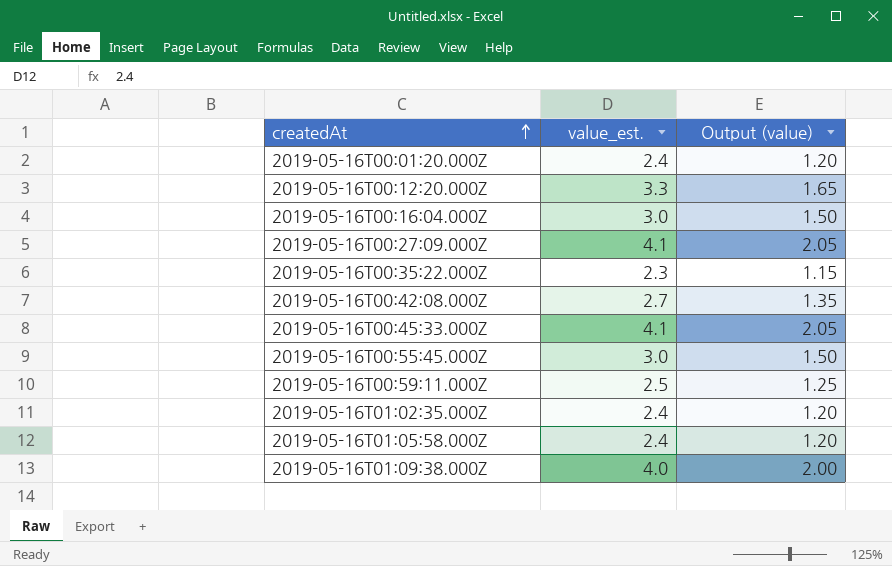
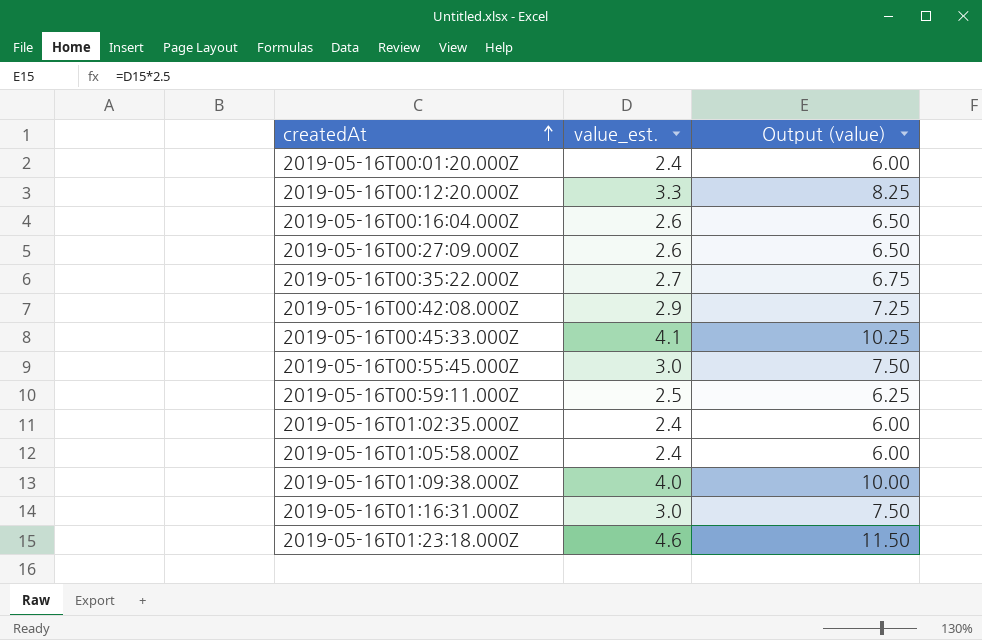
column Output (value) | formula: [value_est.] * 0.5 -> [value_est.] * 2.5
2019-05-16T00:16:04.000Z | value_est.: 3.0 -> 2.6
2019-05-16T00:27:09.000Z | value_est.: 4.1 -> 2.6
2019-05-16T00:35:22.000Z | value_est.: 2.3 -> 2.7
2019-05-16T00:42:08.000Z | value_est.: 2.7 -> 2.9
row 2019-05-16T01:16:31.000Z: none -> 3.0 | 7.50
row 2019-05-16T01:23:18.000Z: none -> 4.6 | 11.50

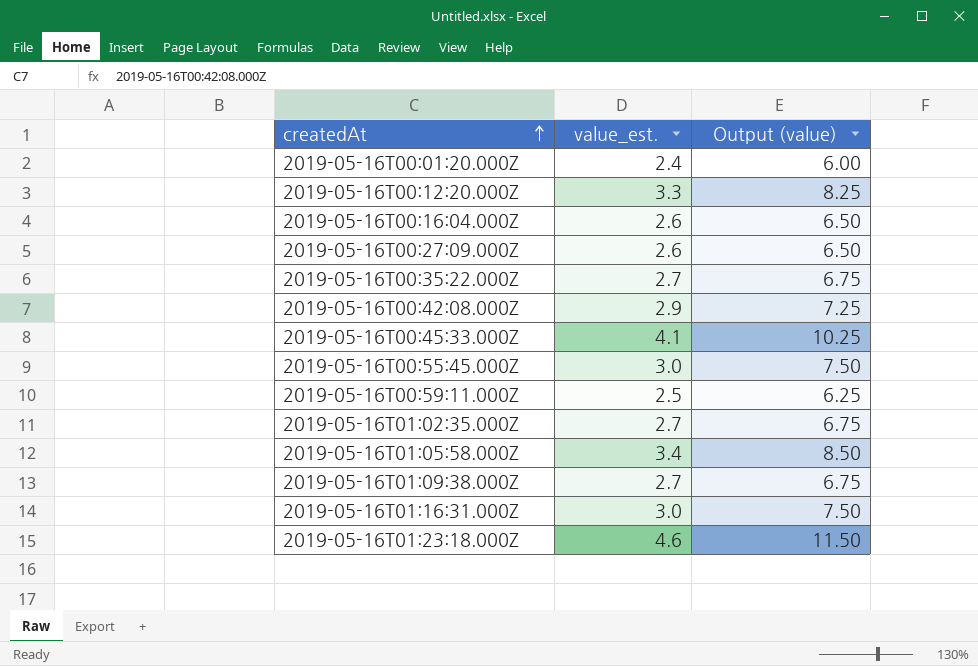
2019-05-16T01:02:35.000Z | value_est.: 2.4 -> 2.7
2019-05-16T01:02:35.000Z | Output (value): 6.00 -> 6.75
2019-05-16T01:05:58.000Z | value_est.: 2.4 -> 3.4
2019-05-16T01:05:58.000Z | Output (value): 6.00 -> 8.50
2019-05-16T01:09:38.000Z | value_est.: 4.0 -> 2.7
2019-05-16T01:09:38.000Z | Output (value): 10.00 -> 6.75

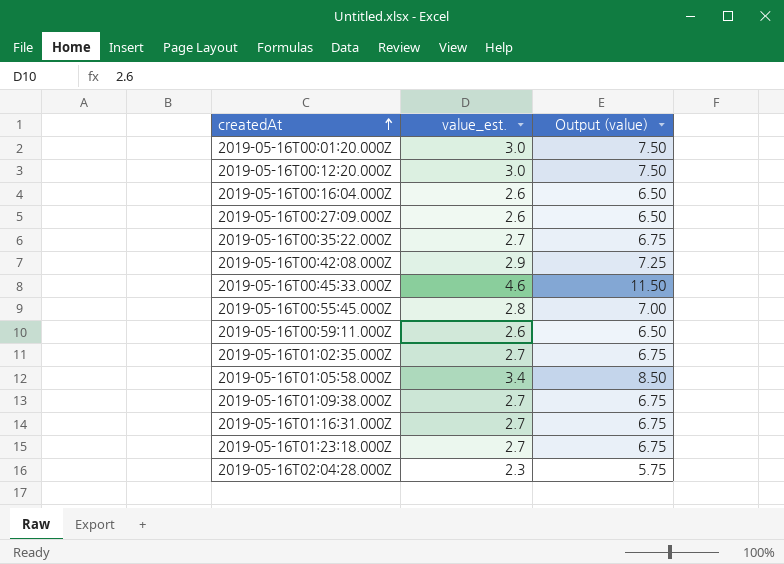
2019-05-16T00:01:20.000Z | value_est.: 2.4 -> 3.0
2019-05-16T00:01:20.000Z | Output (value): 6.00 -> 7.50
2019-05-16T00:12:20.000Z | value_est.: 3.3 -> 3.0
2019-05-16T00:12:20.000Z | Output (value): 8.25 -> 7.50
2019-05-16T00:45:33.000Z | value_est.: 4.1 -> 4.6
2019-05-16T00:45:33.000Z | Output (value): 10.25 -> 11.50
2019-05-16T00:55:45.000Z | value_est.: 3.0 -> 2.8
2019-05-16T00:55:45.000Z | Output (value): 7.50 -> 7.00
2019-05-16T00:59:11.000Z | value_est.: 2.5 -> 2.6
2019-05-16T00:59:11.000Z | Output (value): 6.25 -> 6.50
2019-05-16T01:16:31.000Z | value_est.: 3.0 -> 2.7
2019-05-16T01:16:31.000Z | Output (value): 7.50 -> 6.75
2019-05-16T01:23:18.000Z | value_est.: 4.6 -> 2.7
2019-05-16T01:23:18.000Z | Output (value): 11.50 -> 6.75
row 2019-05-16T02:04:28.000Z: none -> 2.3 | 5.75

